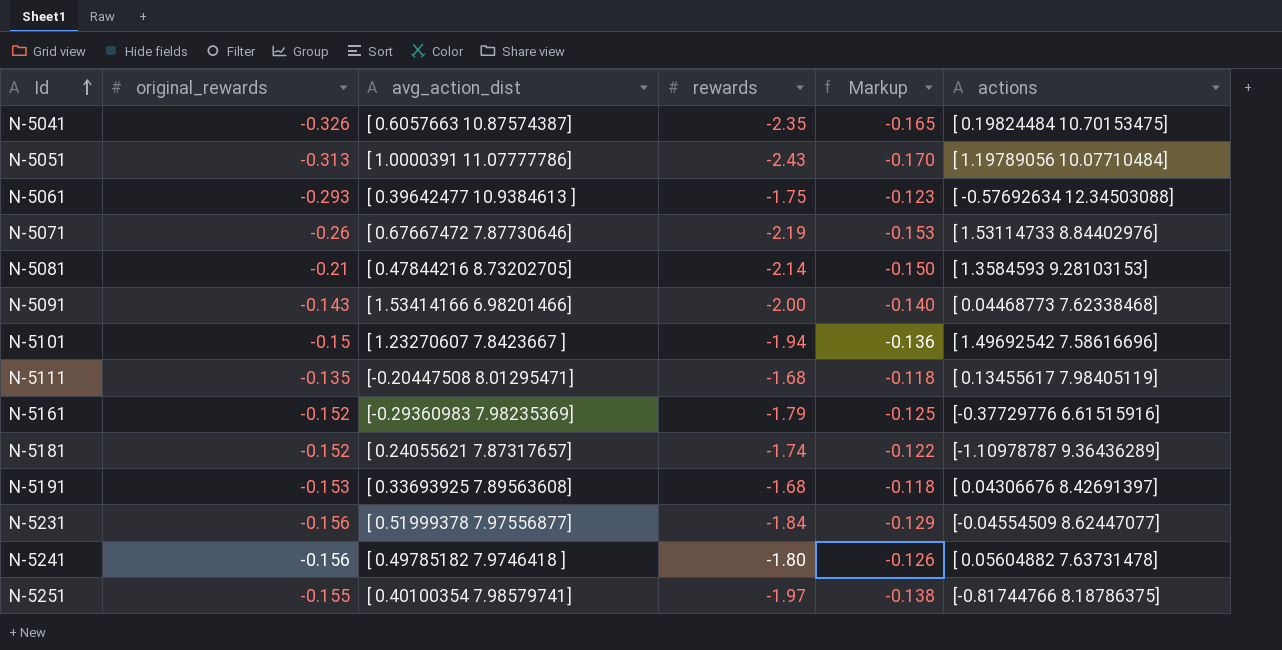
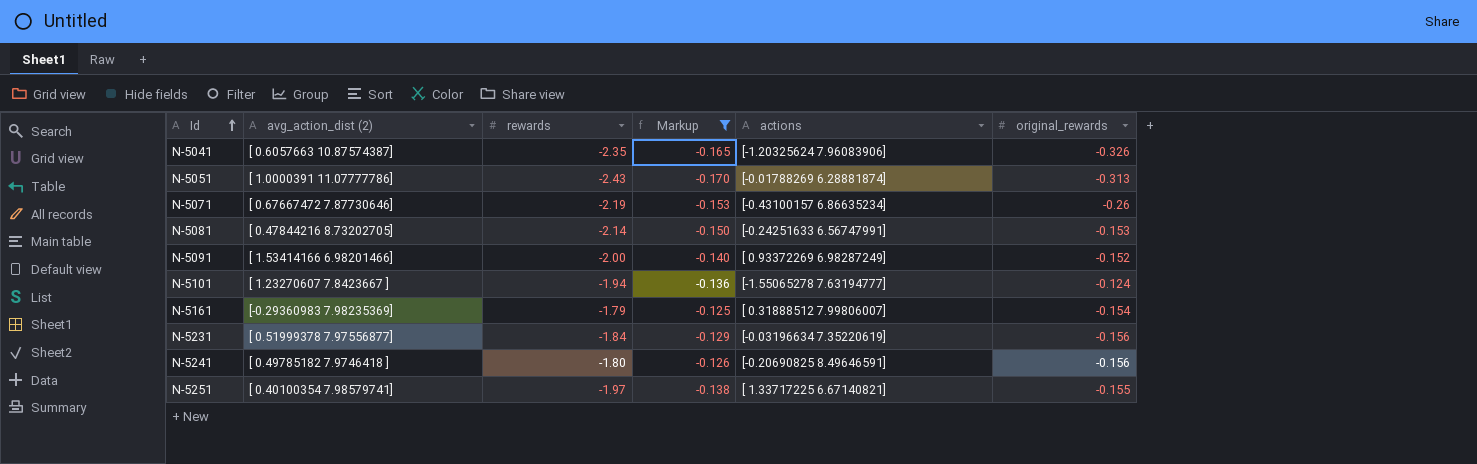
filter: none -> Markup <= -0.125
column name: avg_action_dist -> avg_action_dist (2)
column original_rewards | position: 2 -> 6
N-5041 | actions: [ 0.19824484 10.70153475] -> [-1.20325624 7.96083906]
N-5051 | actions: [ 1.19789056 10.07710484] -> [-0.01788269 6.28881874]
N-5071 | actions: [ 1.53114733 8.84402976] -> [-0.43100157 6.86635234]
N-5081 | actions: [ 1.3584593 9.28103153] -> [-0.24251633 6.56747991]
N-5081 | original_rewards: -0.21 -> -0.153
N-5091 | actions: [ 0.04468773 7.62338468] -> [ 0.93372269 6.98287249]
N-5091 | original_rewards: -0.143 -> -0.152
N-5101 | actions: [ 1.49692542 7.58616696] -> [-1.55065278 7.63194777]
N-5101 | original_rewards: -0.15 -> -0.124
N-5161 | actions: [-0.37729776 6.61515916] -> [ 0.31888512 7.99806007]
N-5161 | original_rewards: -0.152 -> -0.154
N-5231 | actions: [-0.04554509 8.62447077] -> [-0.03196634 7.35220619]
N-5241 | actions: [ 0.05604882 7.63731478] -> [-0.20690825 8.49646591]
N-5251 | actions: [-0.81744766 8.18786375] -> [ 1.33717225 6.67140821]

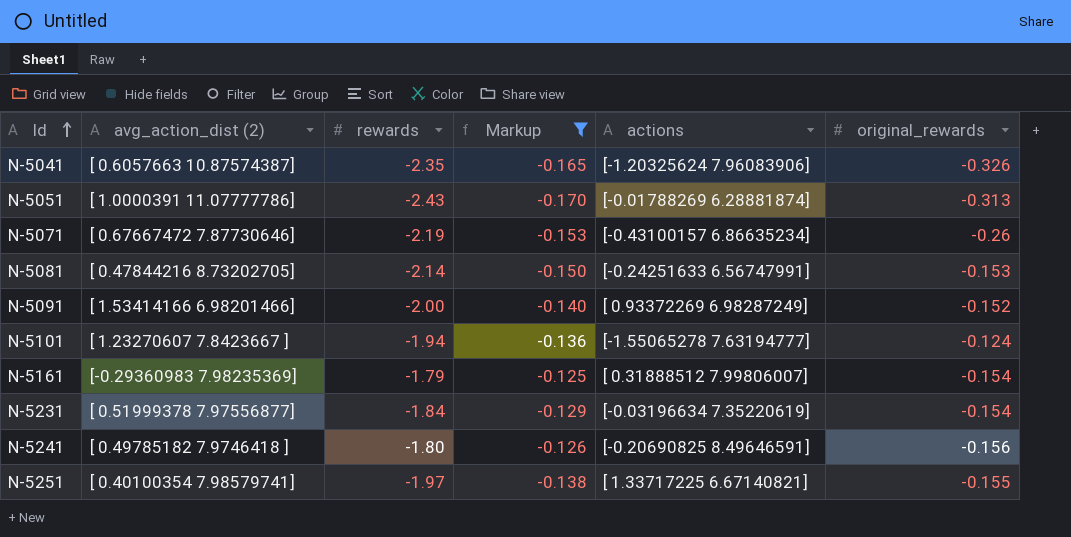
N-5231 | original_rewards: -0.156 -> -0.154

